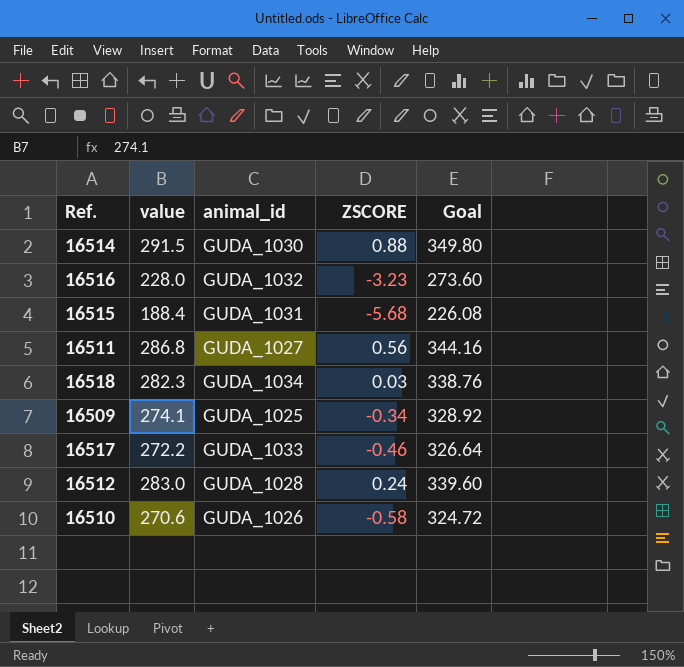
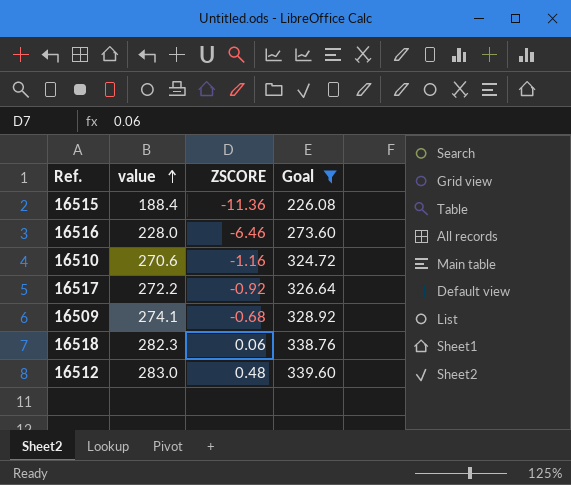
filter: none -> Goal <= 339.60
row order: none -> value ascending
column animal_id | position: 3 -> none
16515 | ZSCORE: -5.68 -> -11.36
16516 | ZSCORE: -3.23 -> -6.46
16510 | ZSCORE: -0.58 -> -1.16
16517 | ZSCORE: -0.46 -> -0.92
16509 | ZSCORE: -0.34 -> -0.68
16518 | ZSCORE: 0.03 -> 0.06
16512 | ZSCORE: 0.24 -> 0.48

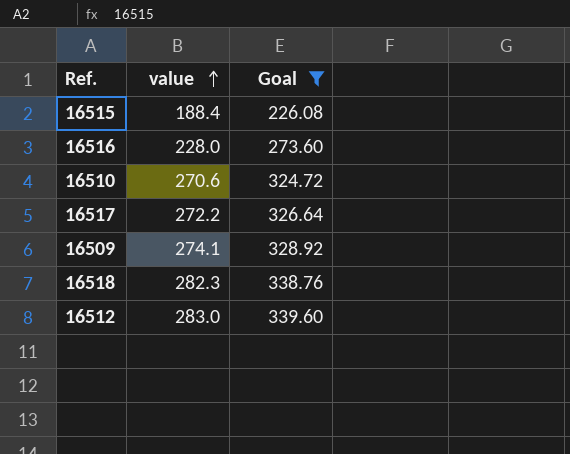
column ZSCORE | position: 3 -> none

